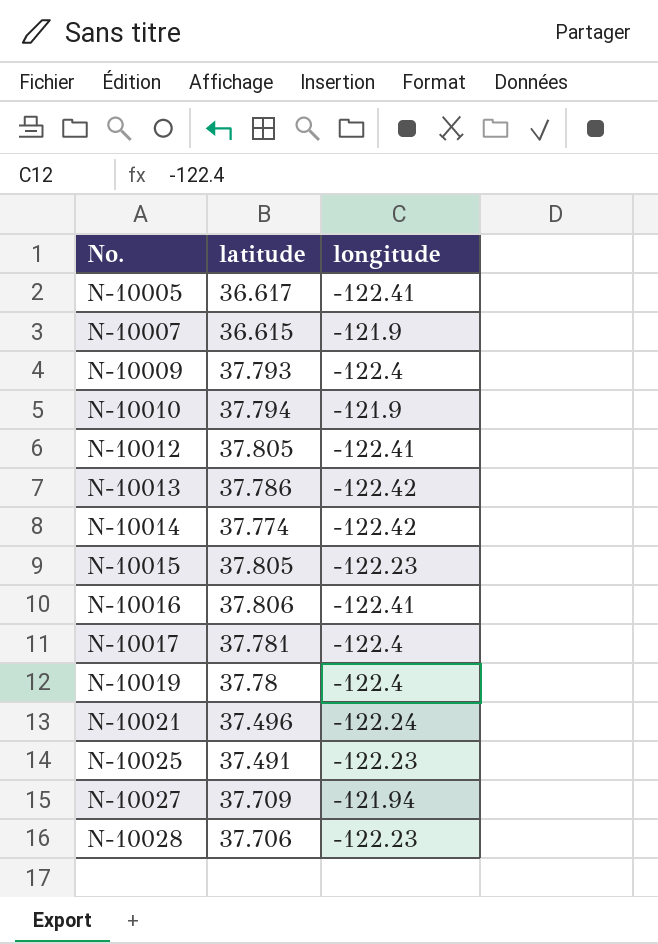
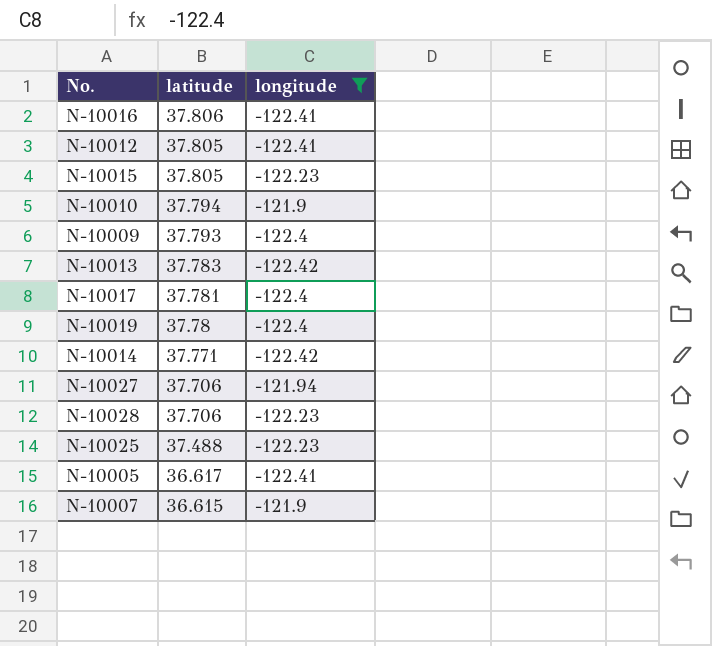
filter: none -> longitude != -122.24
row order: No. ascending -> latitude descending
N-10013 | latitude: 37.786 -> 37.783
N-10014 | latitude: 37.774 -> 37.771
N-10027 | latitude: 37.709 -> 37.706
N-10025 | latitude: 37.491 -> 37.488

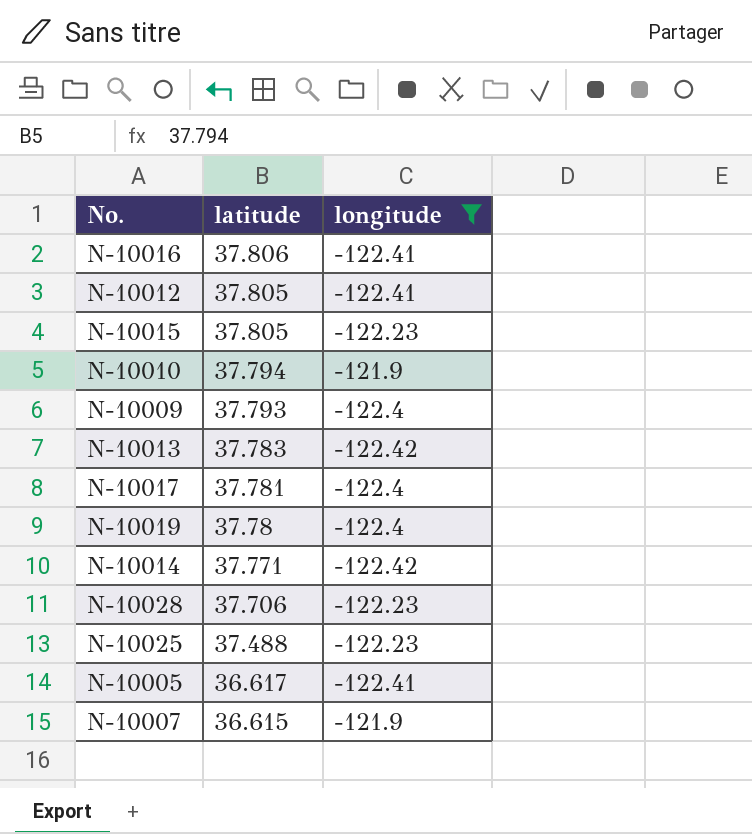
row N-10027: 37.706 | -121.94 -> none

